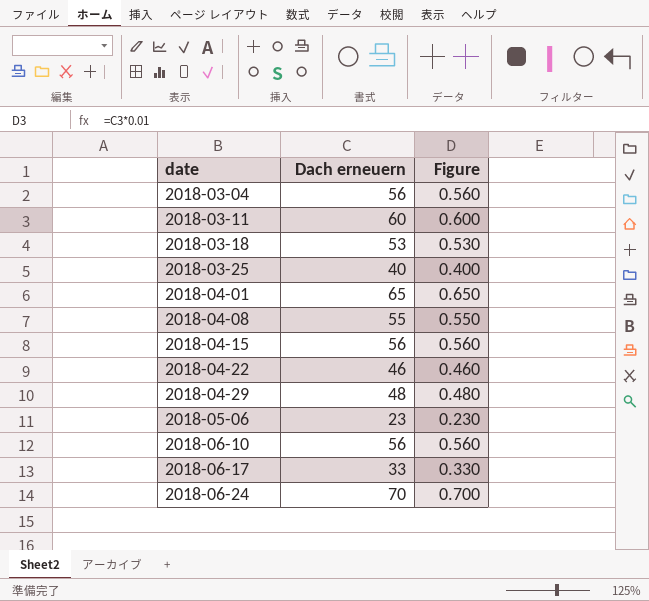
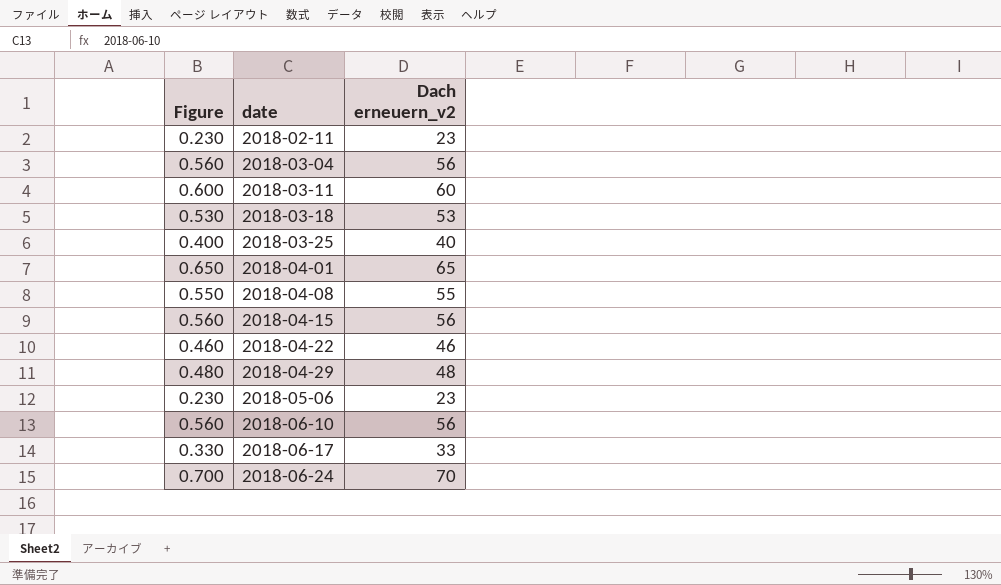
column Figure | position: 3 -> 1
column name: Dach erneuern -> Dach erneuern_v2
row 2018-02-11: none -> 0.230 | 23

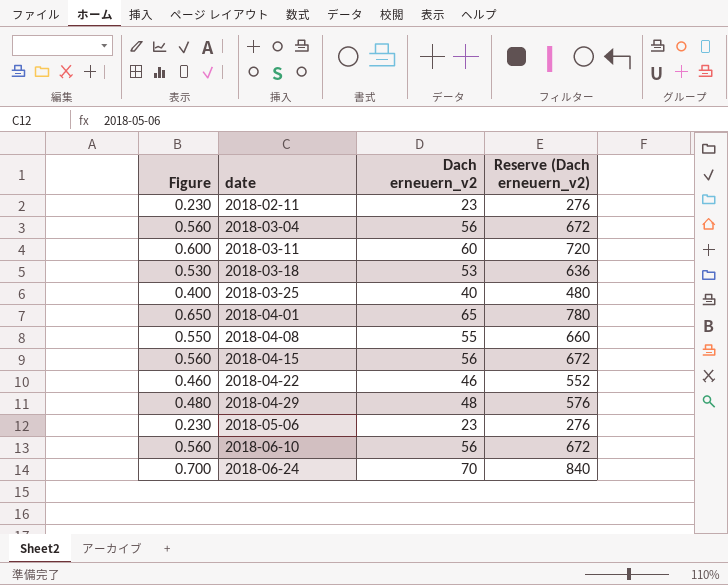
column Reserve (Dach erneuern_v2) | formula: none -> [Dach erneuern_v2] * 12
row 2018-06-17: 0.330 | 33 -> none

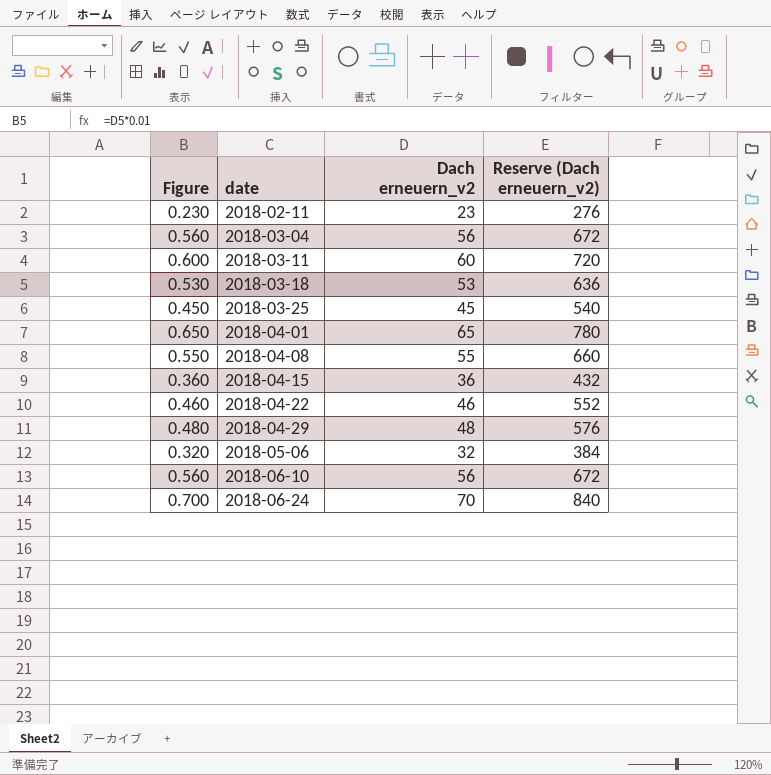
2018-03-25 | Figure: 0.400 -> 0.450
2018-03-25 | Dach erneuern_v2: 40 -> 45
2018-03-25 | Reserve (Dach erneuern_v2): 480 -> 540
2018-04-15 | Figure: 0.560 -> 0.360
2018-04-15 | Dach erneuern_v2: 56 -> 36
2018-04-15 | Reserve (Dach erneuern_v2): 672 -> 432
2018-05-06 | Figure: 0.230 -> 0.320
2018-05-06 | Dach erneuern_v2: 23 -> 32
2018-05-06 | Reserve (Dach erneuern_v2): 276 -> 384

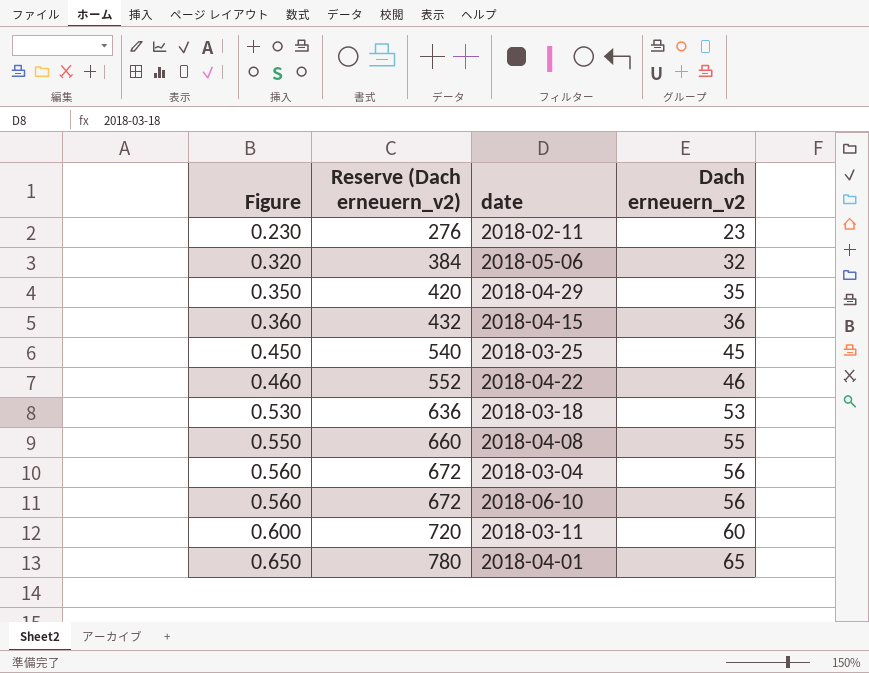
row order: date ascending -> Figure ascending
column Reserve (Dach erneuern_v2) | position: 4 -> 2
row 2018-06-24: 0.700 | 70 | 840 -> none
2018-04-29 | Figure: 0.480 -> 0.350
2018-04-29 | Reserve (Dach erneuern_v2): 576 -> 420
2018-04-29 | Dach erneuern_v2: 48 -> 35

